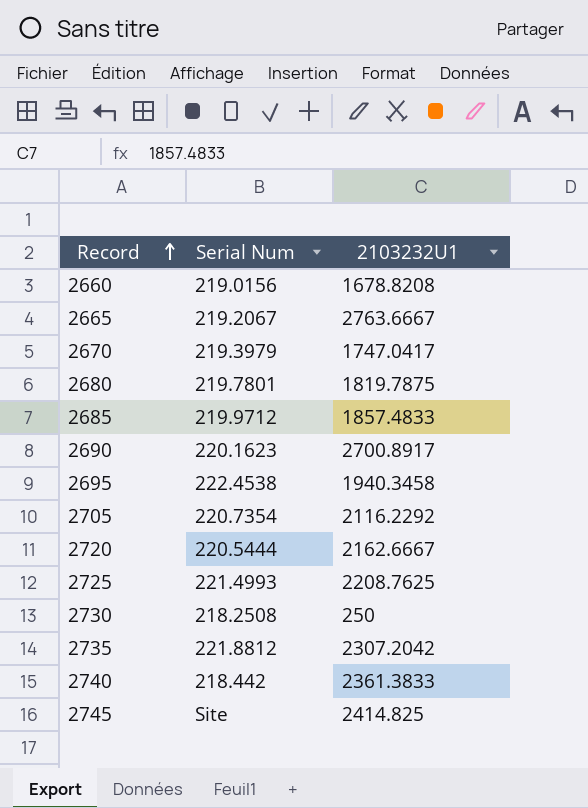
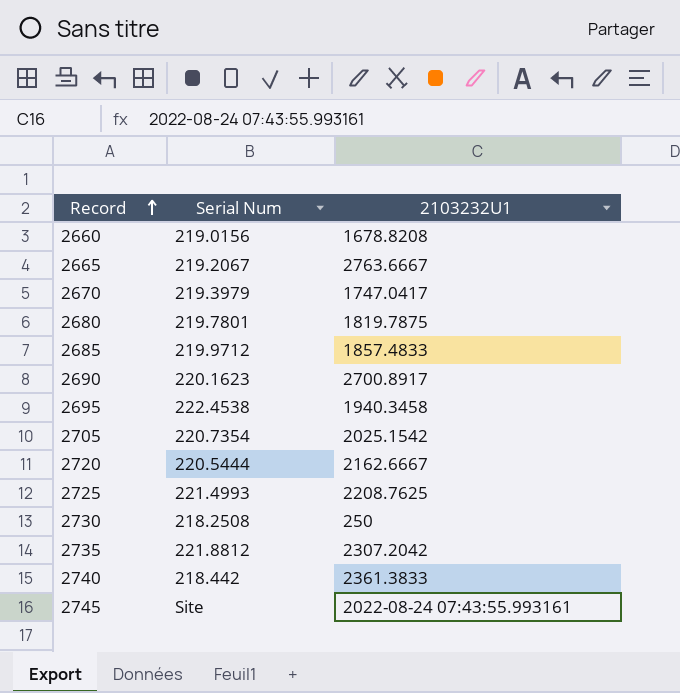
2705 | 2103232U1: 2116.2292 -> 2025.1542
2745 | 2103232U1: 2414.825 -> 2022-08-24 07:43:55.993161

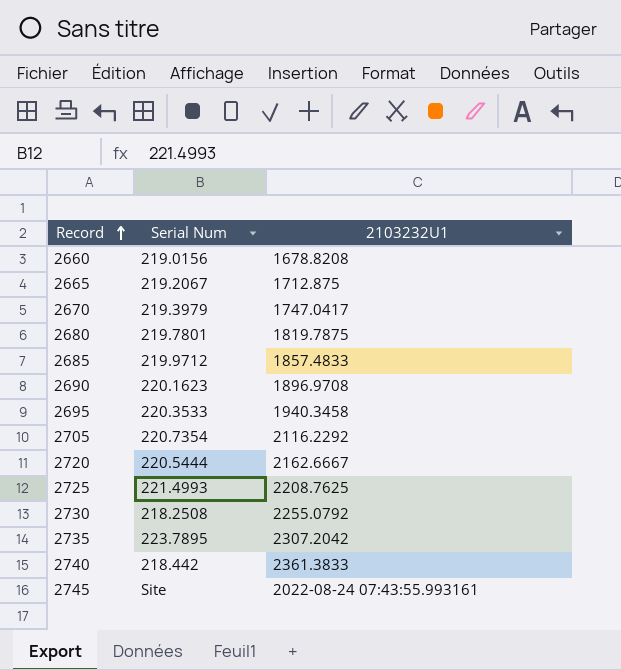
2665 | 2103232U1: 2763.6667 -> 1712.875
2690 | 2103232U1: 2700.8917 -> 1896.9708
2695 | Serial Num: 222.4538 -> 220.3533
2705 | 2103232U1: 2025.1542 -> 2116.2292
2730 | 2103232U1: 250 -> 2255.0792
2735 | Serial Num: 221.8812 -> 223.7895

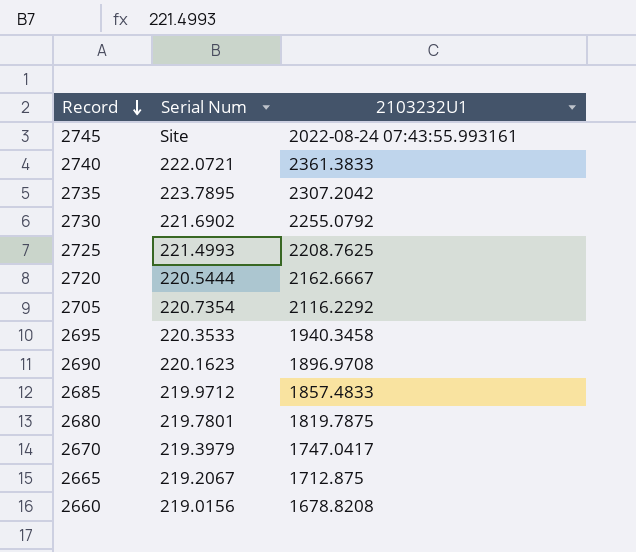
row order: Record ascending -> Record descending
2740 | Serial Num: 218.442 -> 222.0721
2730 | Serial Num: 218.2508 -> 221.6902

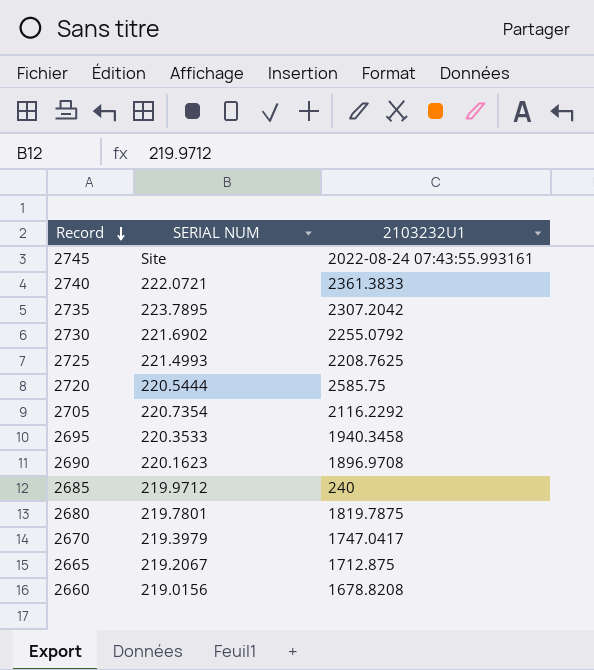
column name: Serial Num -> SERIAL NUM
2720 | 2103232U1: 2162.6667 -> 2585.75
2685 | 2103232U1: 1857.4833 -> 240

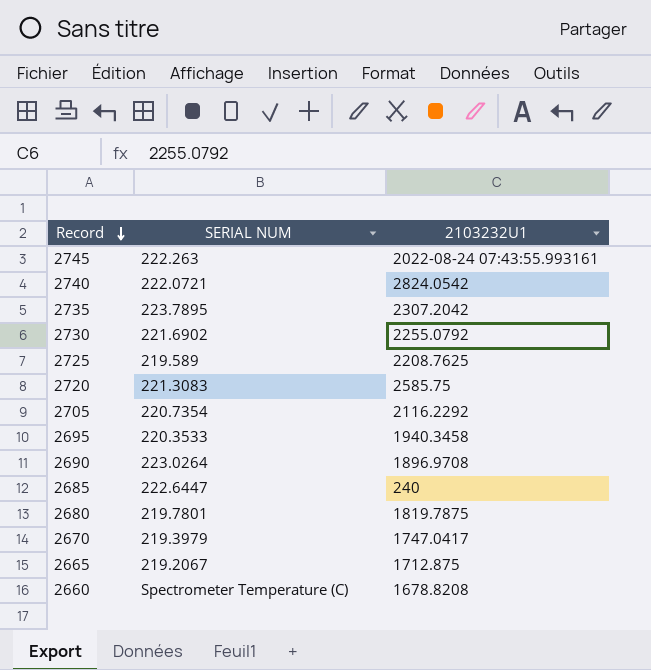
2745 | SERIAL NUM: Site -> 222.263
2740 | 2103232U1: 2361.3833 -> 2824.0542
2725 | SERIAL NUM: 221.4993 -> 219.589
2720 | SERIAL NUM: 220.5444 -> 221.3083
2690 | SERIAL NUM: 220.1623 -> 223.0264
2685 | SERIAL NUM: 219.9712 -> 222.6447
2660 | SERIAL NUM: 219.0156 -> Spectrometer Temperature (C)

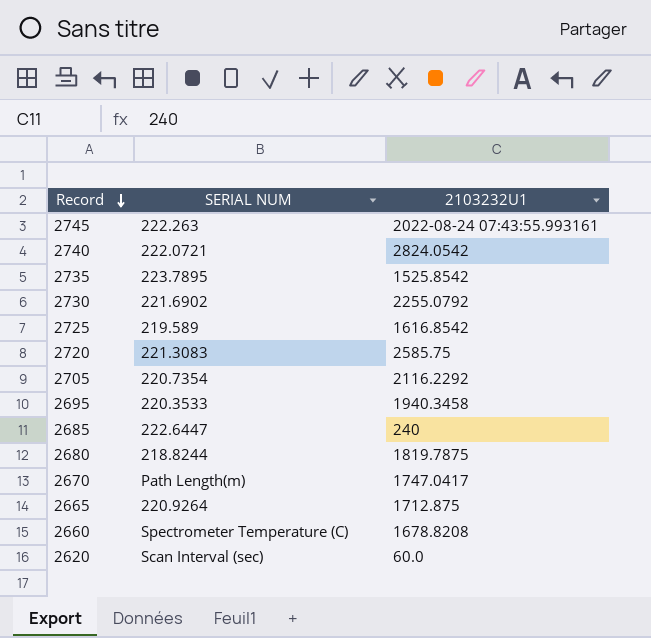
row 2690: 223.0264 | 1896.9708 -> none
2735 | 2103232U1: 2307.2042 -> 1525.8542
2725 | 2103232U1: 2208.7625 -> 1616.8542
2680 | SERIAL NUM: 219.7801 -> 218.8244
2670 | SERIAL NUM: 219.3979 -> Path Length(m)
2665 | SERIAL NUM: 219.2067 -> 220.9264
row 2620: none -> Scan Interval (sec) | 60.0

